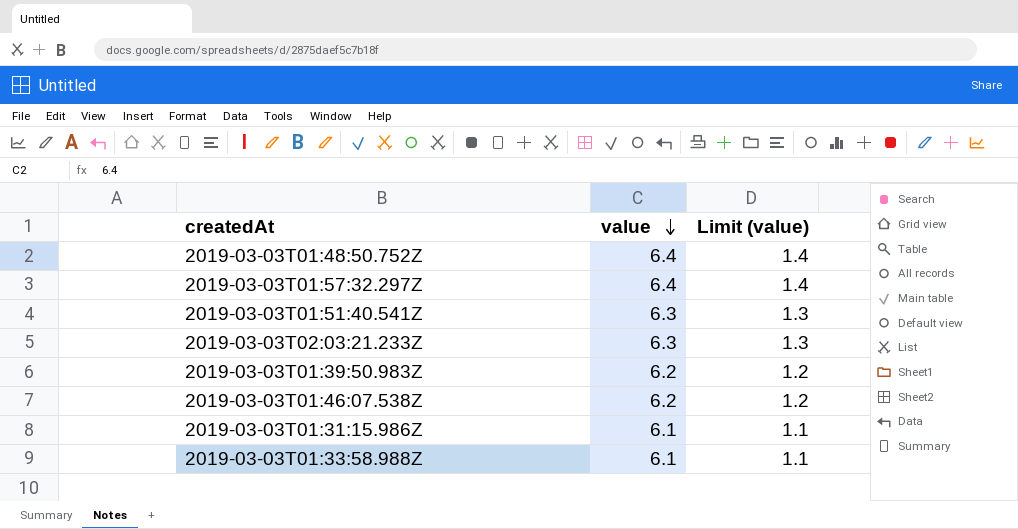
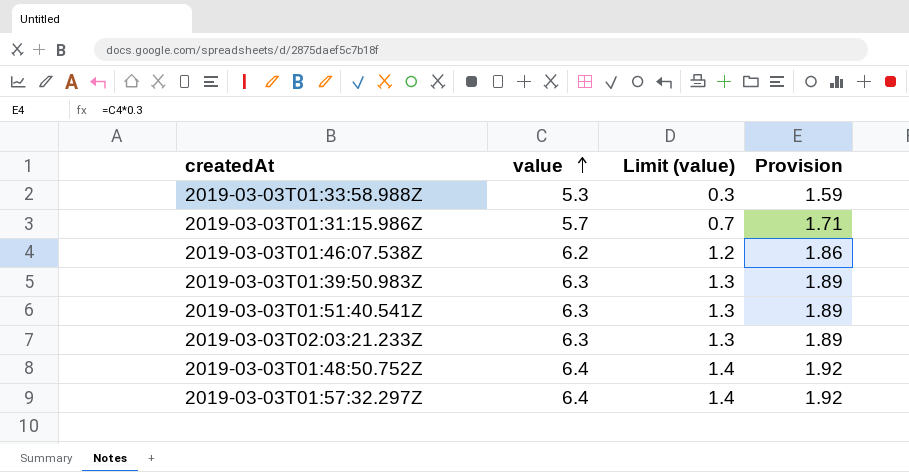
row order: value descending -> value ascending
column Provision | formula: none -> [value] * 0.3
2019-03-03T01:33:58.988Z | value: 6.1 -> 5.3
2019-03-03T01:33:58.988Z | Limit (value): 1.1 -> 0.3
2019-03-03T01:31:15.986Z | value: 6.1 -> 5.7
2019-03-03T01:31:15.986Z | Limit (value): 1.1 -> 0.7
2019-03-03T01:39:50.983Z | value: 6.2 -> 6.3
2019-03-03T01:39:50.983Z | Limit (value): 1.2 -> 1.3

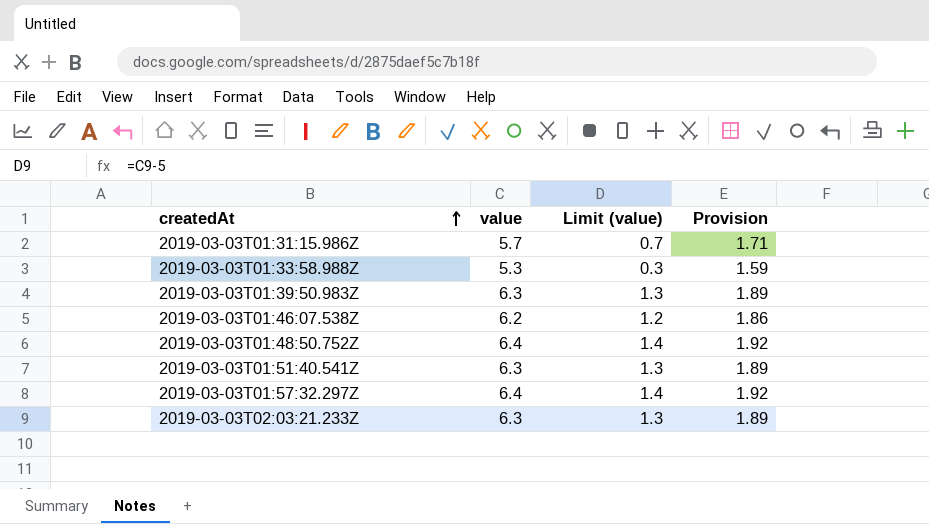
row order: value ascending -> createdAt ascending

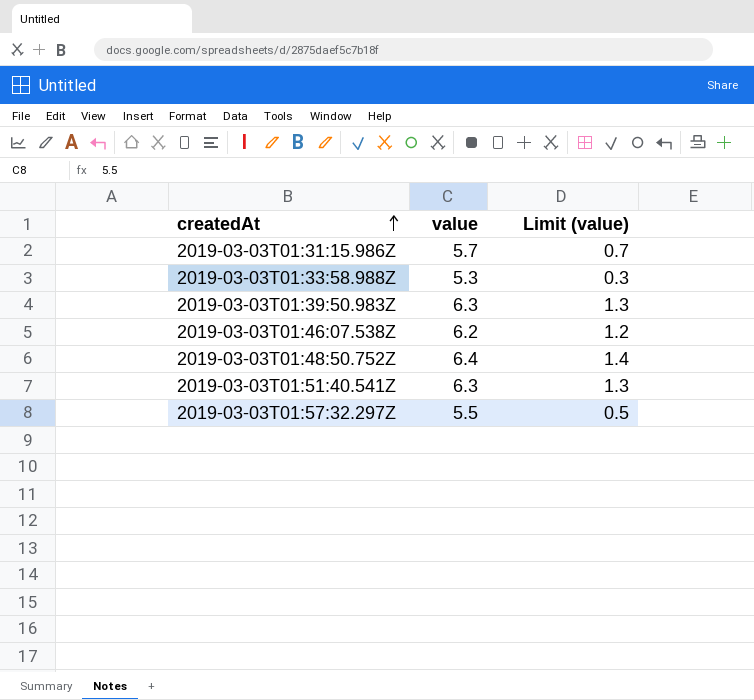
column Provision | formula: [value] * 0.3 -> none
row 2019-03-03T02:03:21.233Z: 6.3 | 1.3 | 1.89 -> none
2019-03-03T01:57:32.297Z | value: 6.4 -> 5.5
2019-03-03T01:57:32.297Z | Limit (value): 1.4 -> 0.5

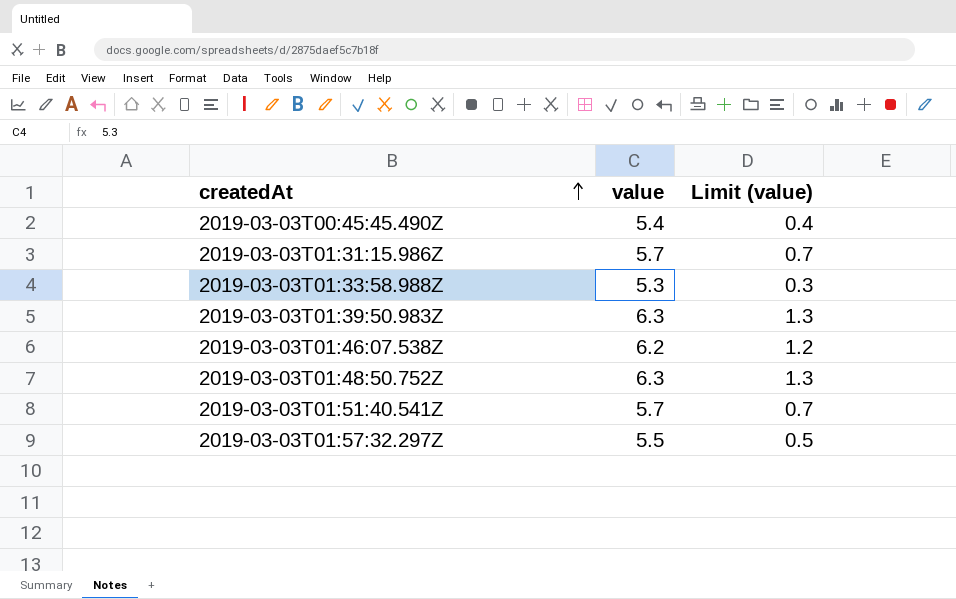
row 2019-03-03T00:45:45.490Z: none -> 5.4 | 0.4
2019-03-03T01:48:50.752Z | value: 6.4 -> 6.3
2019-03-03T01:48:50.752Z | Limit (value): 1.4 -> 1.3
2019-03-03T01:51:40.541Z | value: 6.3 -> 5.7
2019-03-03T01:51:40.541Z | Limit (value): 1.3 -> 0.7

